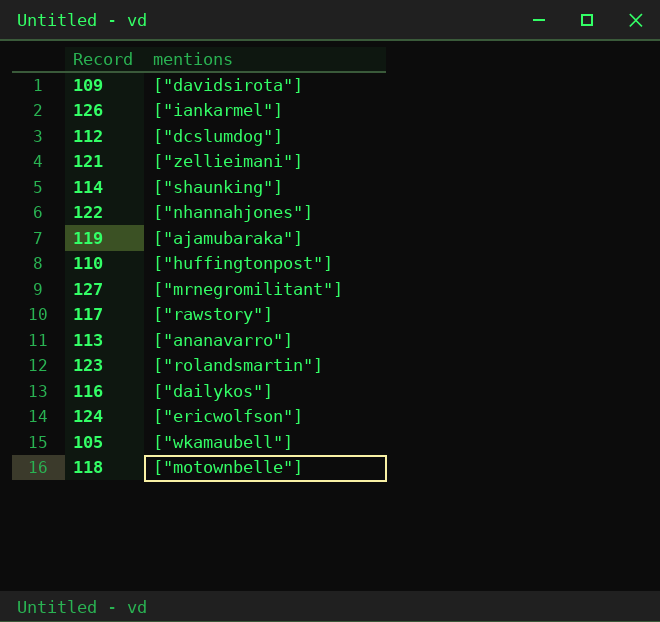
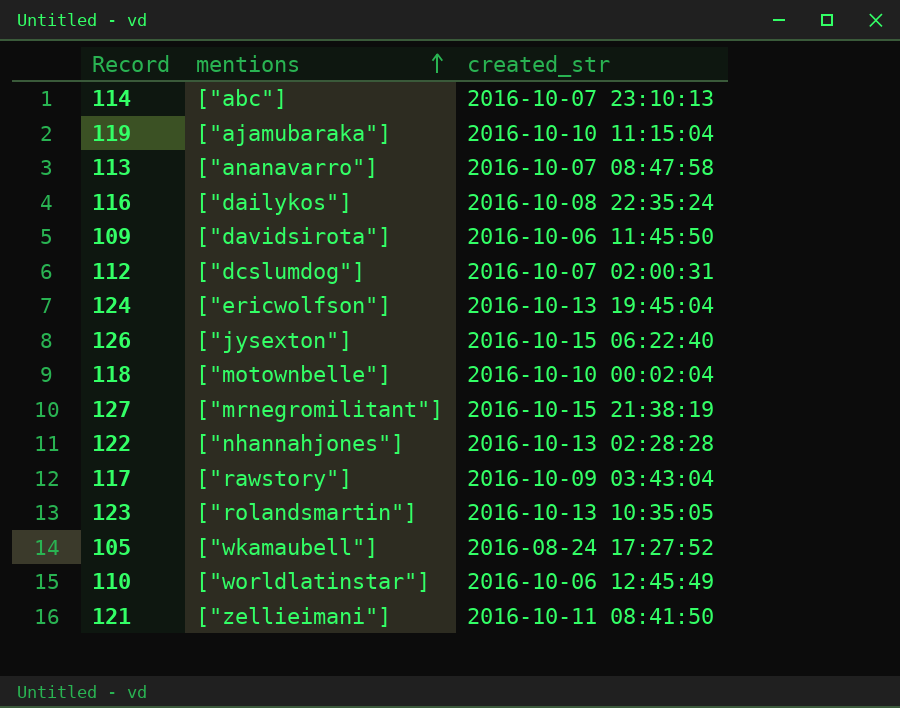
row order: none -> mentions ascending
column created_str | position: none -> 3
114 | mentions: ["shaunking"] -> ["abc"]
126 | mentions: ["iankarmel"] -> ["jysexton"]
110 | mentions: ["huffingtonpost"] -> ["worldlatinstar"]

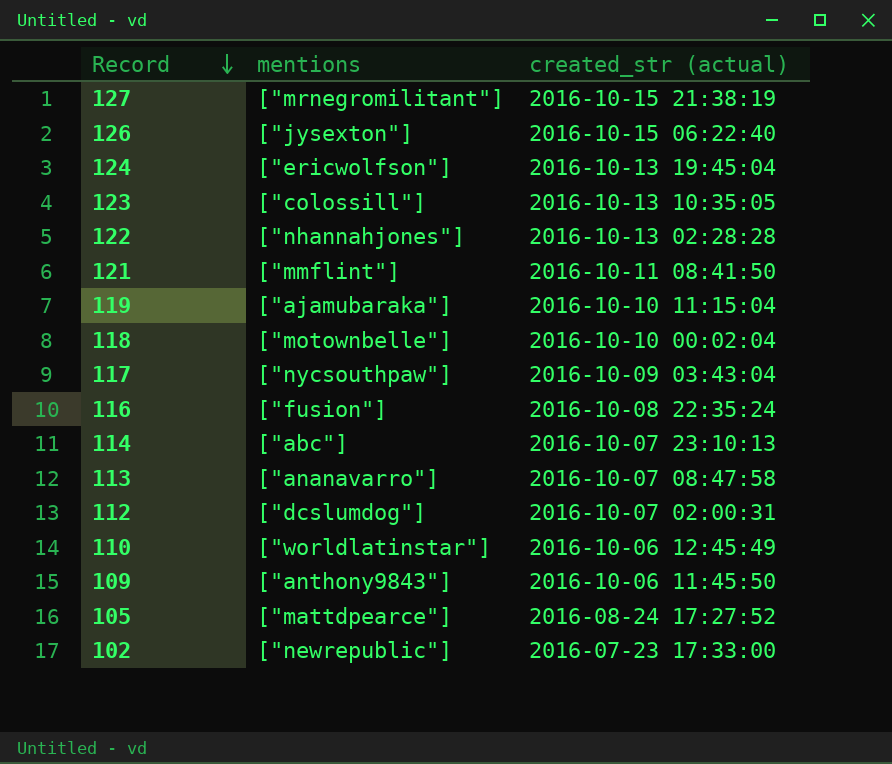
row order: mentions ascending -> Record descending
column name: created_str -> created_str (actual)
123 | mentions: ["rolandsmartin"] -> ["colossill"]
121 | mentions: ["zellieimani"] -> ["mmflint"]
117 | mentions: ["rawstory"] -> ["nycsouthpaw"]
116 | mentions: ["dailykos"] -> ["fusion"]
109 | mentions: ["davidsirota"] -> ["anthony9843"]
105 | mentions: ["wkamaubell"] -> ["mattdpearce"]
row 102: none -> ["newrepublic"] | 2016-07-23 17:33:00

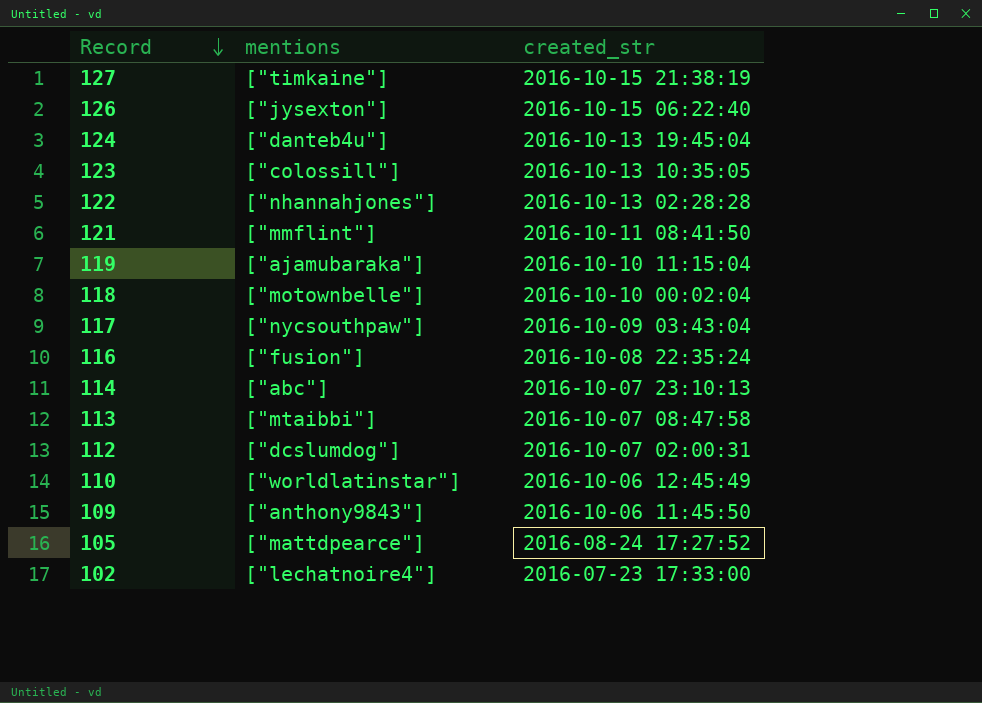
column name: created_str (actual) -> created_str
127 | mentions: ["mrnegromilitant"] -> ["timkaine"]
124 | mentions: ["ericwolfson"] -> ["danteb4u"]
113 | mentions: ["ananavarro"] -> ["mtaibbi"]
102 | mentions: ["newrepublic"] -> ["lechatnoire4"]

